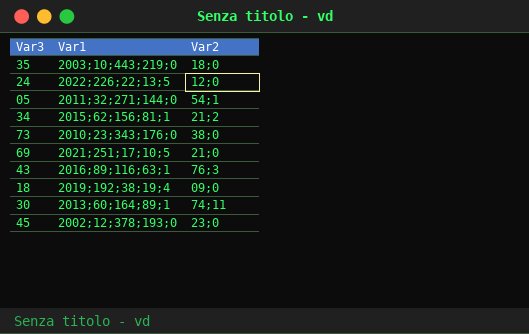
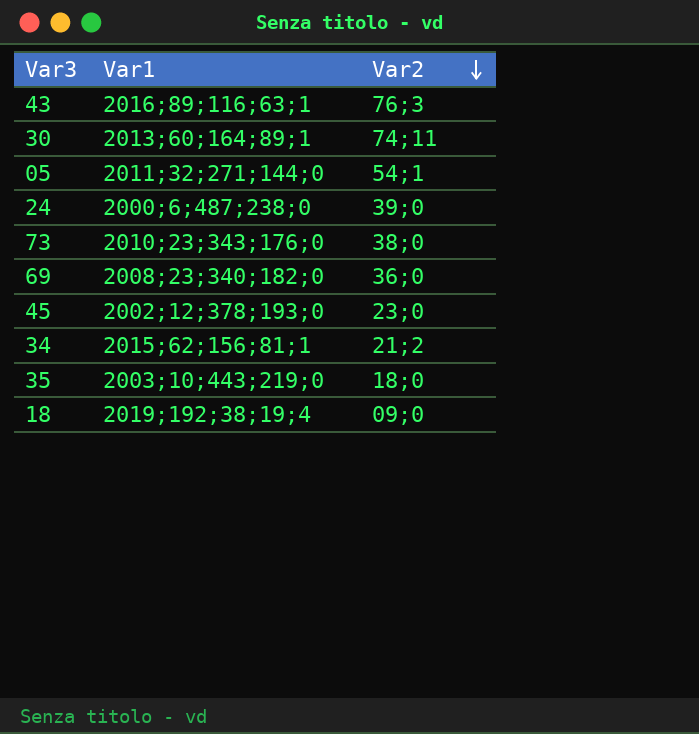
row order: none -> Var2 descending
24 | Var1: 2022;226;22;13;5 -> 2000;6;487;238;0
24 | Var2: 12;0 -> 39;0
69 | Var1: 2021;251;17;10;5 -> 2008;23;340;182;0
69 | Var2: 21;0 -> 36;0

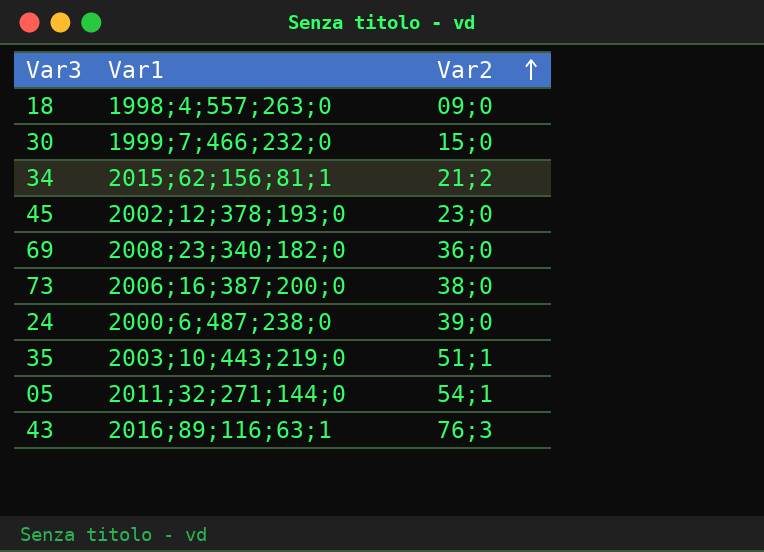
row order: Var2 descending -> Var2 ascending
18 | Var1: 2019;192;38;19;4 -> 1998;4;557;263;0
30 | Var1: 2013;60;164;89;1 -> 1999;7;466;232;0
30 | Var2: 74;11 -> 15;0
73 | Var1: 2010;23;343;176;0 -> 2006;16;387;200;0
35 | Var2: 18;0 -> 51;1

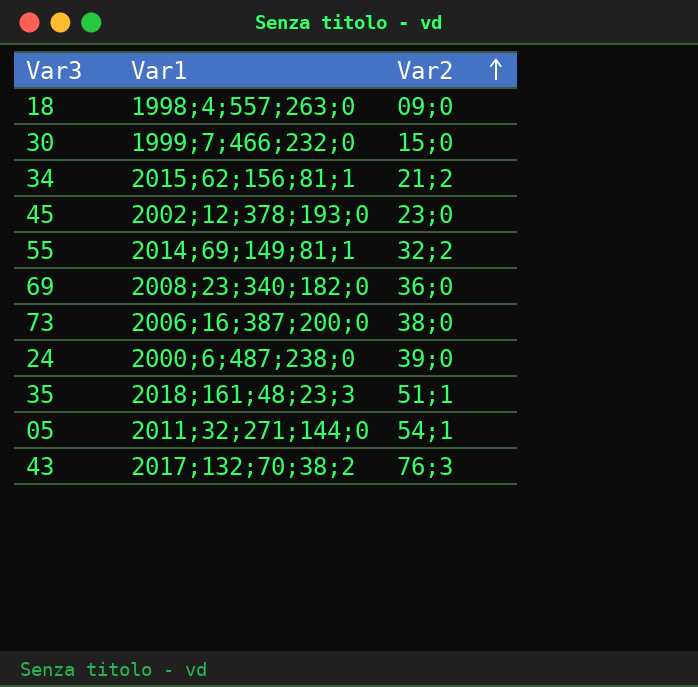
row 55: none -> 2014;69;149;81;1 | 32;2
35 | Var1: 2003;10;443;219;0 -> 2018;161;48;23;3
43 | Var1: 2016;89;116;63;1 -> 2017;132;70;38;2

